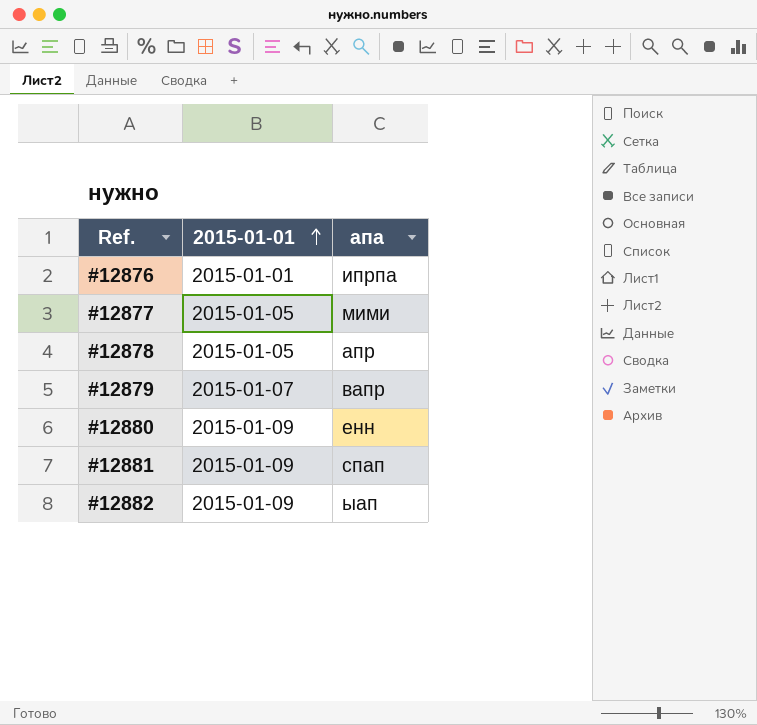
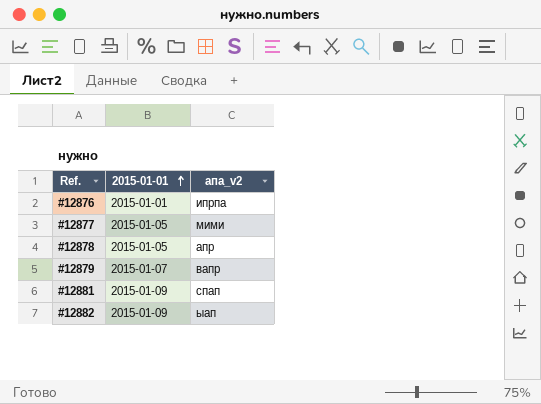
column name: апа -> апа_v2
row #12880: 2015-01-09 | енн -> none

